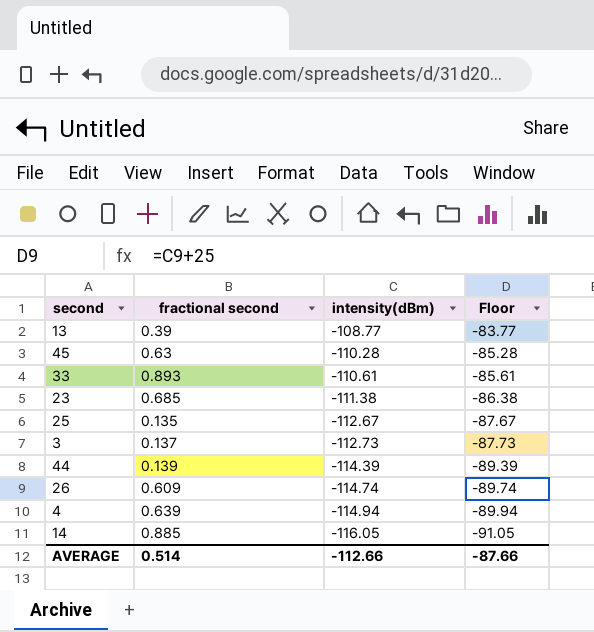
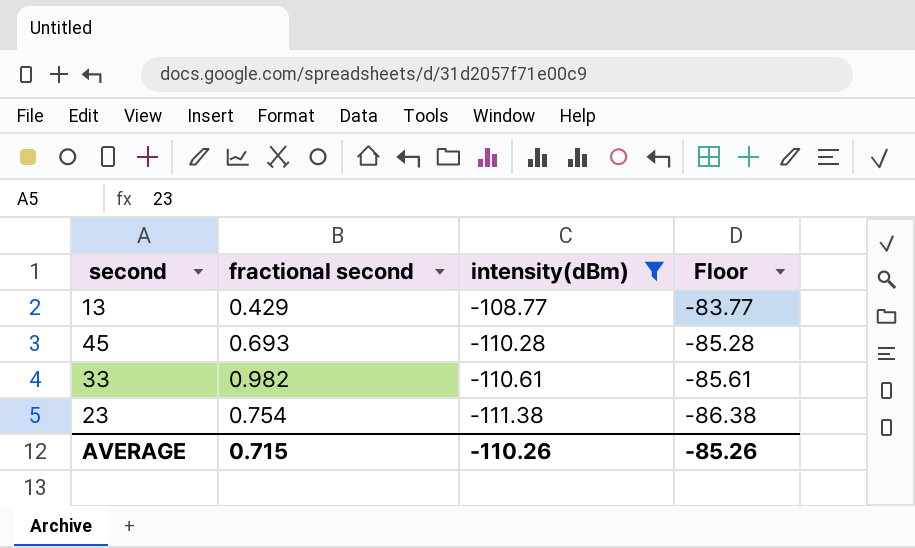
filter: none -> intensity(dBm) >= -111.38
13 | fractional second: 0.39 -> 0.429
45 | fractional second: 0.63 -> 0.693
33 | fractional second: 0.893 -> 0.982
23 | fractional second: 0.685 -> 0.754
AVERAGE | fractional second: 0.514 -> 0.715
AVERAGE | intensity(dBm): -112.66 -> -110.26
AVERAGE | Floor: -87.66 -> -85.26

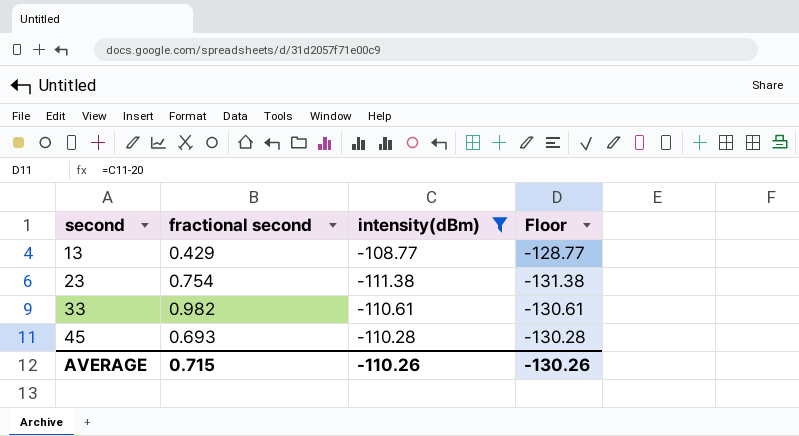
row order: intensity(dBm) descending -> second ascending
column Floor | formula: [intensity(dBm)] + 25 -> [intensity(dBm)] - 20
AVERAGE | Floor: -85.26 -> -130.26

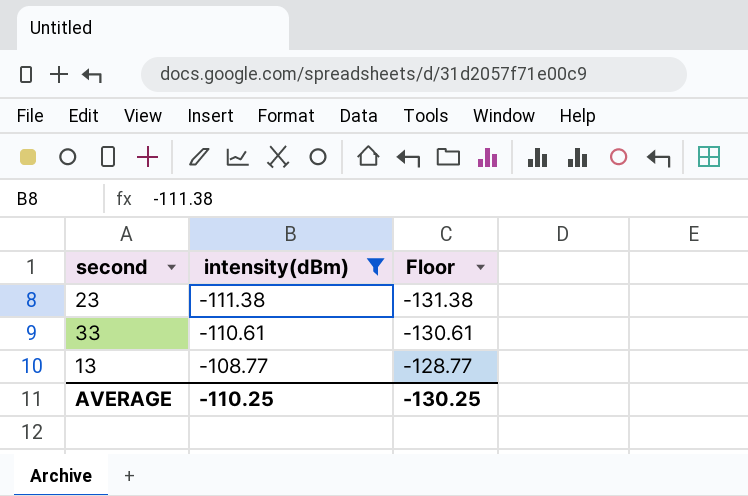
row order: second ascending -> intensity(dBm) ascending
column fractional second | position: 2 -> none
row 45: 0.693 | -110.28 | -130.28 -> none
AVERAGE | intensity(dBm): -110.26 -> -110.25
AVERAGE | Floor: -130.26 -> -130.25

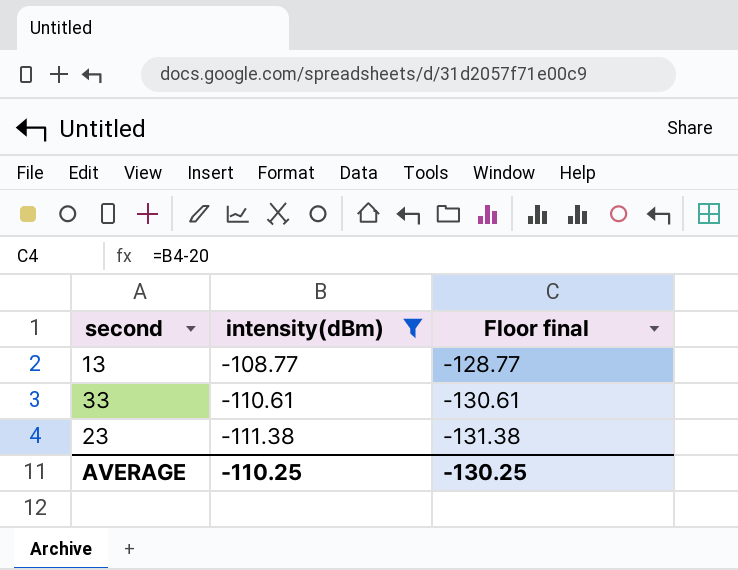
row order: intensity(dBm) ascending -> intensity(dBm) descending
column name: Floor -> Floor final

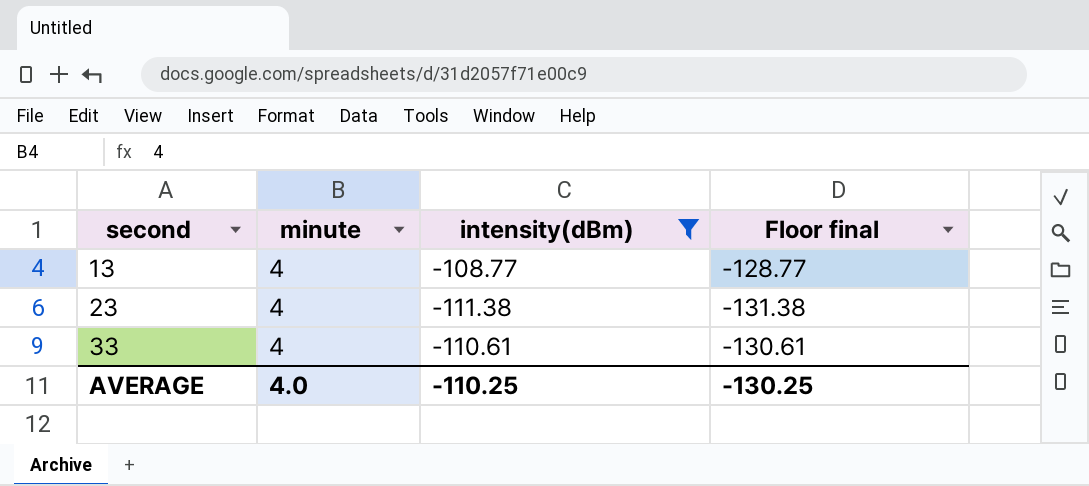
row order: intensity(dBm) descending -> second ascending
column minute | position: none -> 2

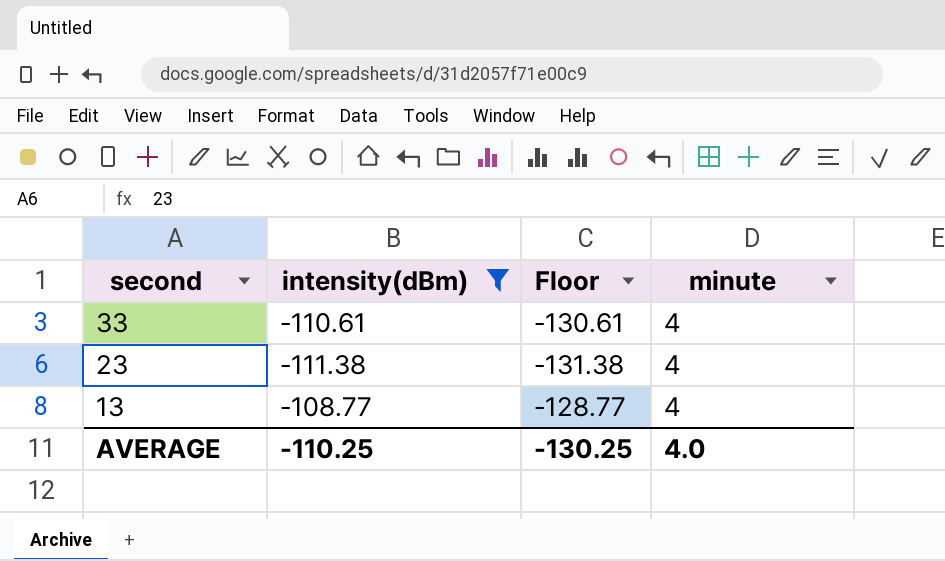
row order: second ascending -> second descending
column name: Floor final -> Floor
column minute | position: 2 -> 4

